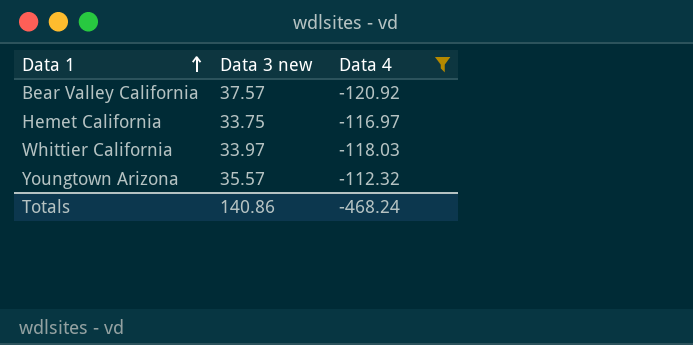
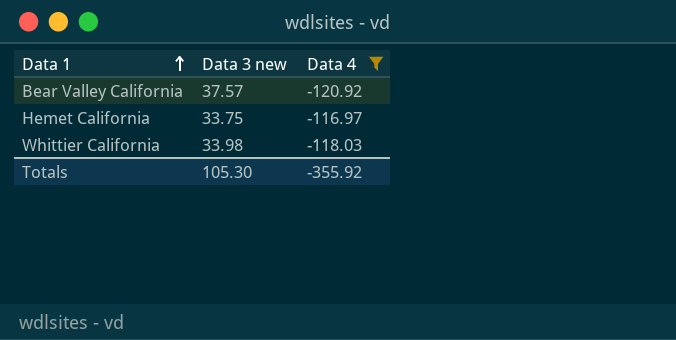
row Youngtown Arizona: 35.57 | -112.32 -> none
Whittier California | Data 3 new: 33.97 -> 33.98
Totals | Data 3 new: 140.86 -> 105.30
Totals | Data 4: -468.24 -> -355.92

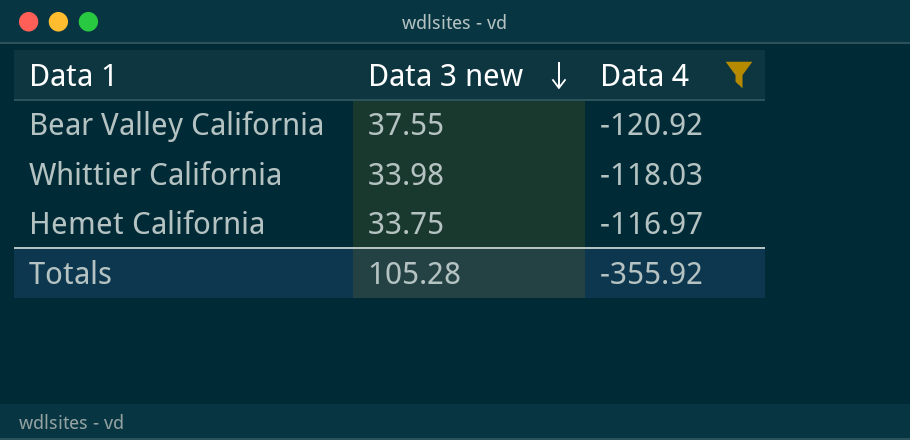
row order: Data 1 ascending -> Data 3 new descending
Bear Valley California | Data 3 new: 37.57 -> 37.55
Totals | Data 3 new: 105.30 -> 105.28

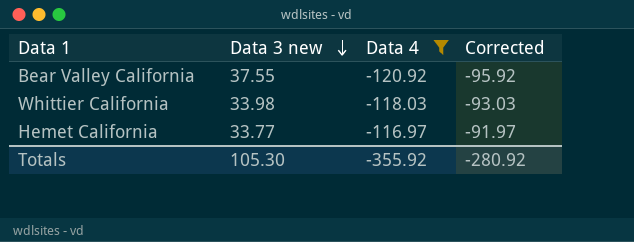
column Corrected | formula: none -> [Data 4] + 25
Hemet California | Data 3 new: 33.75 -> 33.77
Totals | Data 3 new: 105.28 -> 105.30

